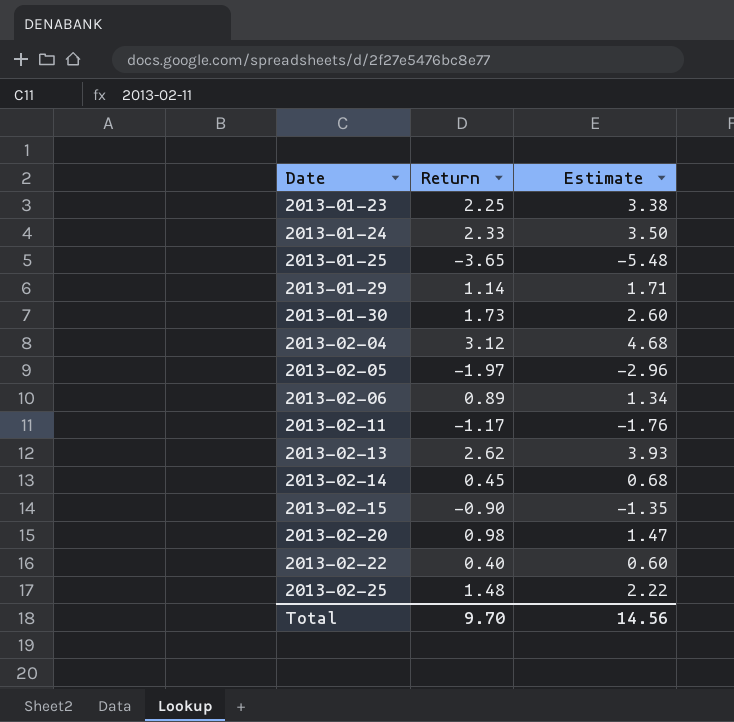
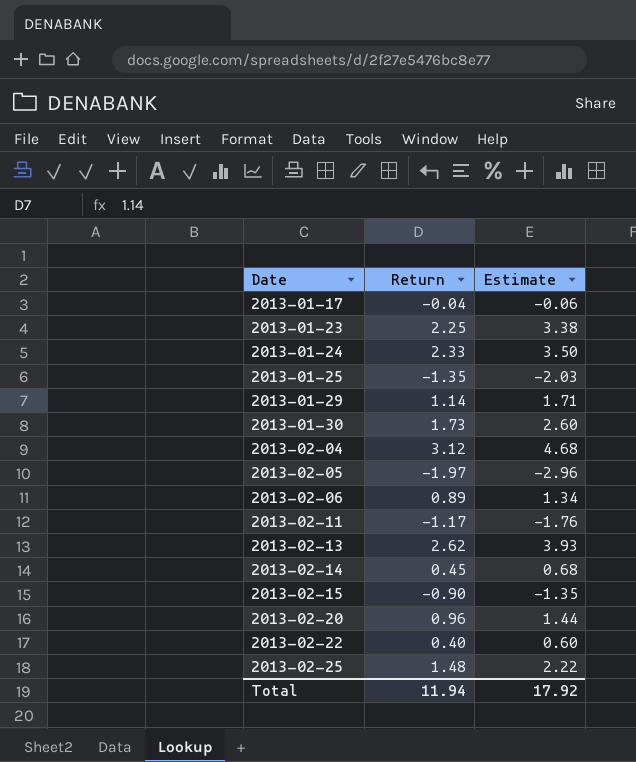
row 2013-01-17: none -> -0.04 | -0.06
2013-01-25 | Return: -3.65 -> -1.35
2013-01-25 | Estimate: -5.48 -> -2.03
2013-02-20 | Return: 0.98 -> 0.96
2013-02-20 | Estimate: 1.47 -> 1.44
Total | Return: 9.70 -> 11.94
Total | Estimate: 14.56 -> 17.92

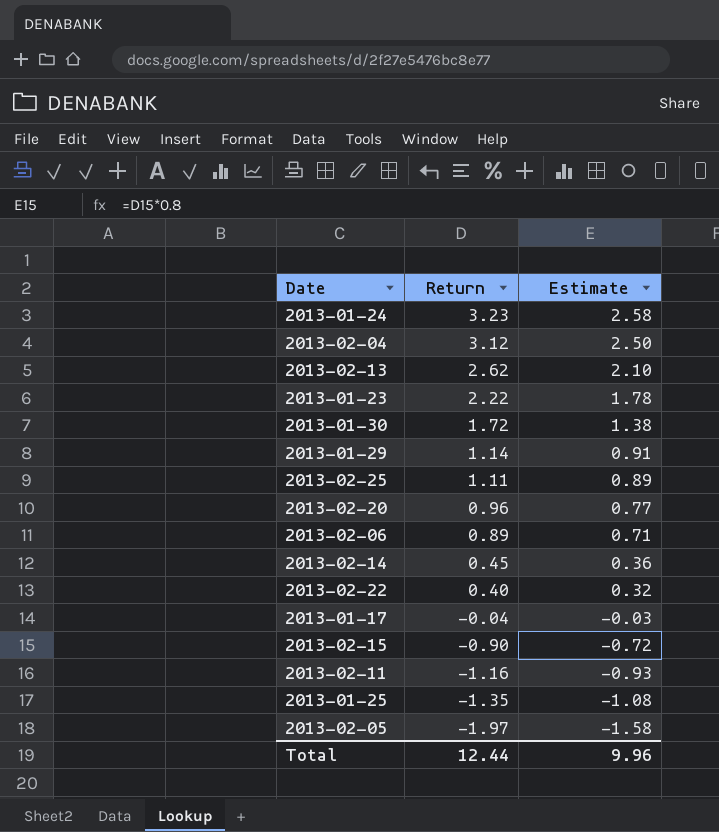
row order: Date ascending -> Return descending
column Estimate | formula: [Return] * 1.5 -> [Return] * 0.8
2013-01-24 | Return: 2.33 -> 3.23
2013-01-23 | Return: 2.25 -> 2.22
2013-01-30 | Return: 1.73 -> 1.72
2013-02-25 | Return: 1.48 -> 1.11
2013-02-11 | Return: -1.17 -> -1.16
Total | Return: 11.94 -> 12.44
Total | Estimate: 17.92 -> 9.96

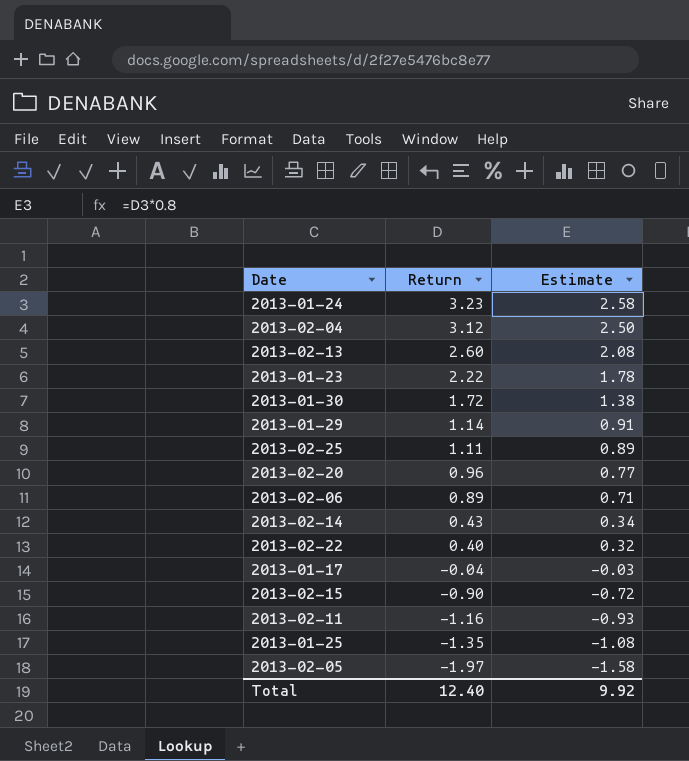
2013-02-13 | Return: 2.62 -> 2.60
2013-02-13 | Estimate: 2.10 -> 2.08
2013-02-14 | Return: 0.45 -> 0.43
2013-02-14 | Estimate: 0.36 -> 0.34
Total | Return: 12.44 -> 12.40
Total | Estimate: 9.96 -> 9.92

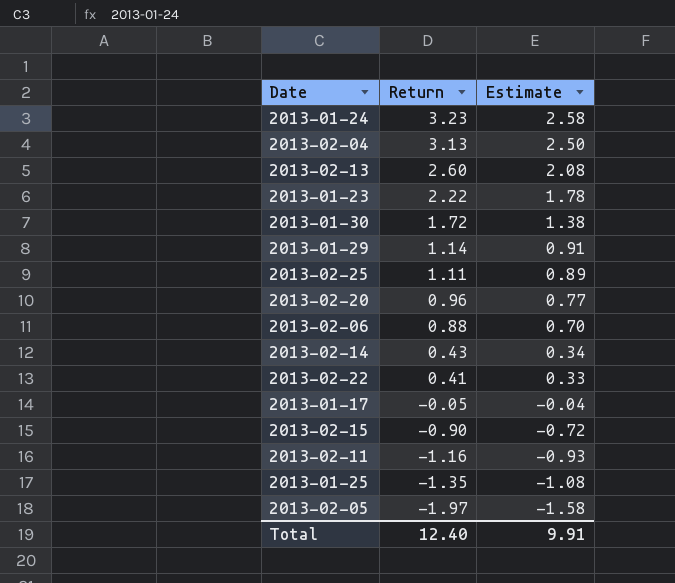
2013-02-04 | Return: 3.12 -> 3.13
2013-02-06 | Return: 0.89 -> 0.88
2013-02-06 | Estimate: 0.71 -> 0.70
2013-02-22 | Return: 0.40 -> 0.41
2013-02-22 | Estimate: 0.32 -> 0.33
2013-01-17 | Return: -0.04 -> -0.05
2013-01-17 | Estimate: -0.03 -> -0.04
Total | Estimate: 9.92 -> 9.91

